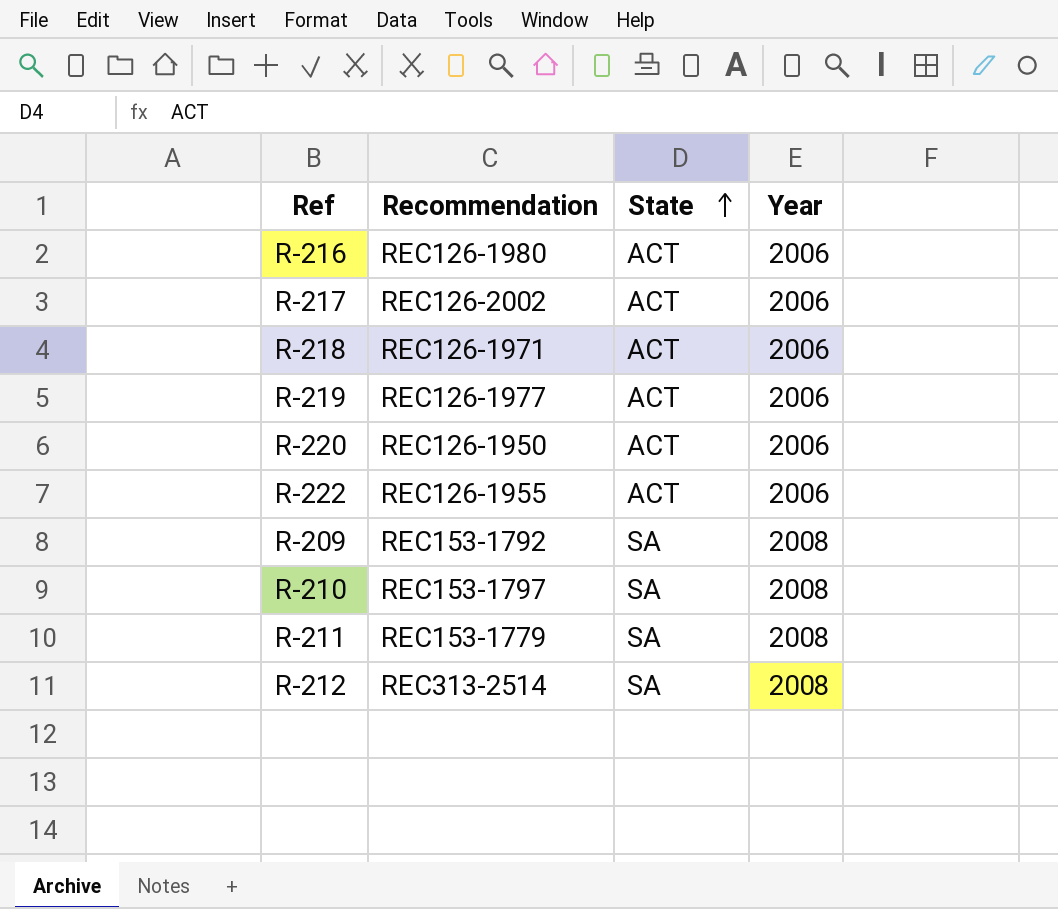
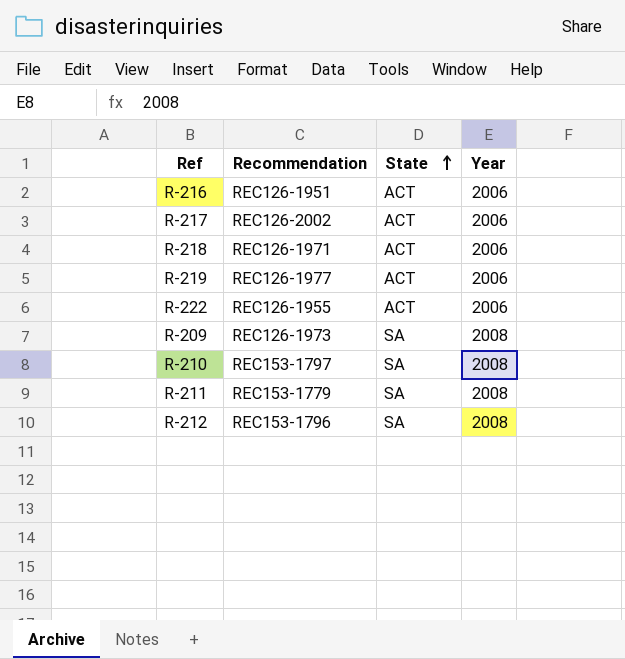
row R-220: REC126-1950 | ACT | 2006 -> none
R-216 | Recommendation: REC126-1980 -> REC126-1951
R-209 | Recommendation: REC153-1792 -> REC126-1973
R-212 | Recommendation: REC313-2514 -> REC153-1796

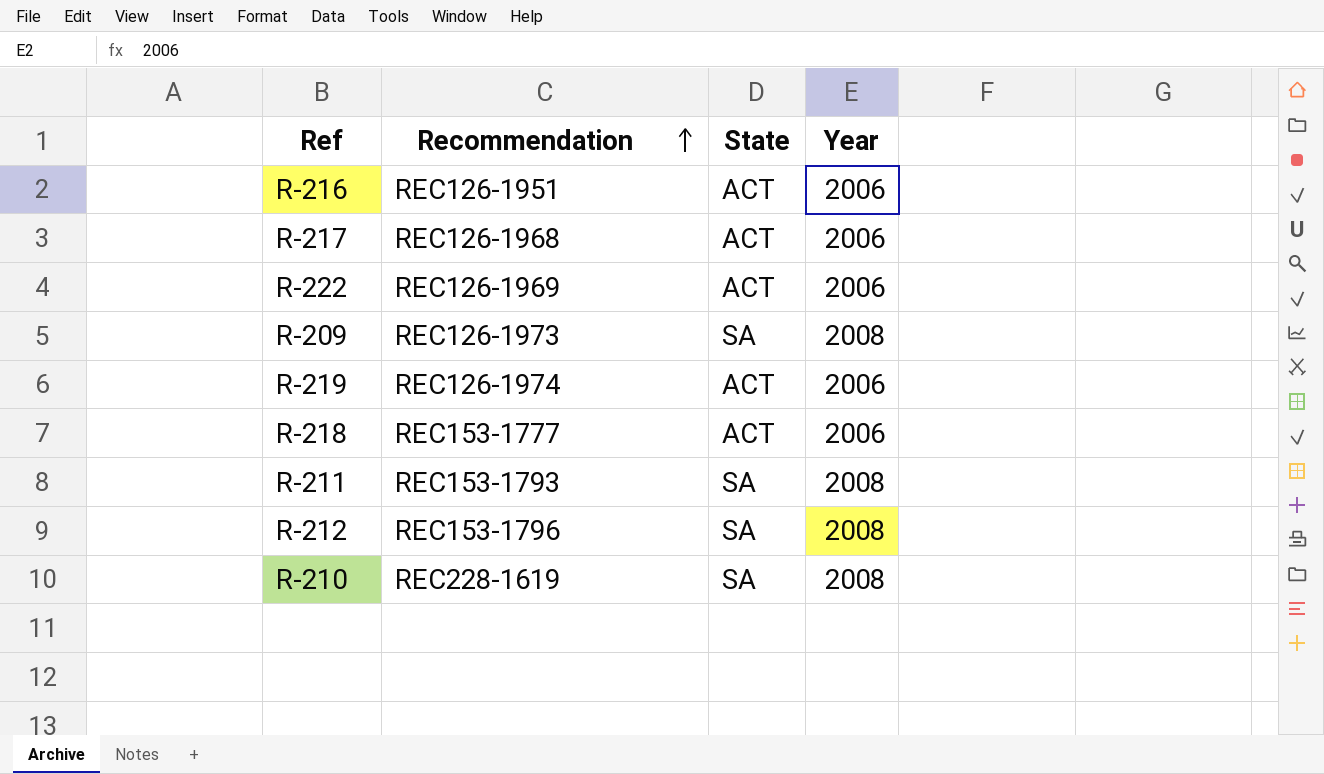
row order: State ascending -> Recommendation ascending
R-217 | Recommendation: REC126-2002 -> REC126-1968
R-222 | Recommendation: REC126-1955 -> REC126-1969
R-219 | Recommendation: REC126-1977 -> REC126-1974
R-218 | Recommendation: REC126-1971 -> REC153-1777
R-211 | Recommendation: REC153-1779 -> REC153-1793
R-210 | Recommendation: REC153-1797 -> REC228-1619

